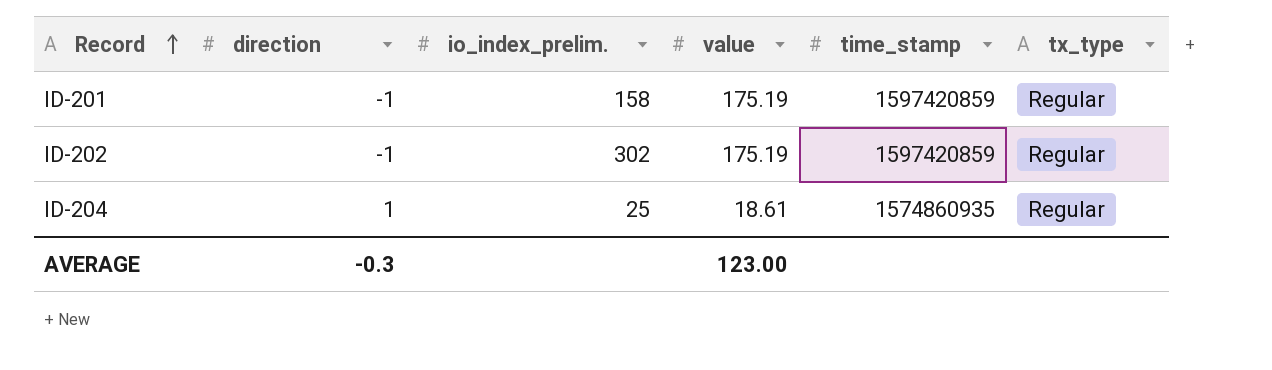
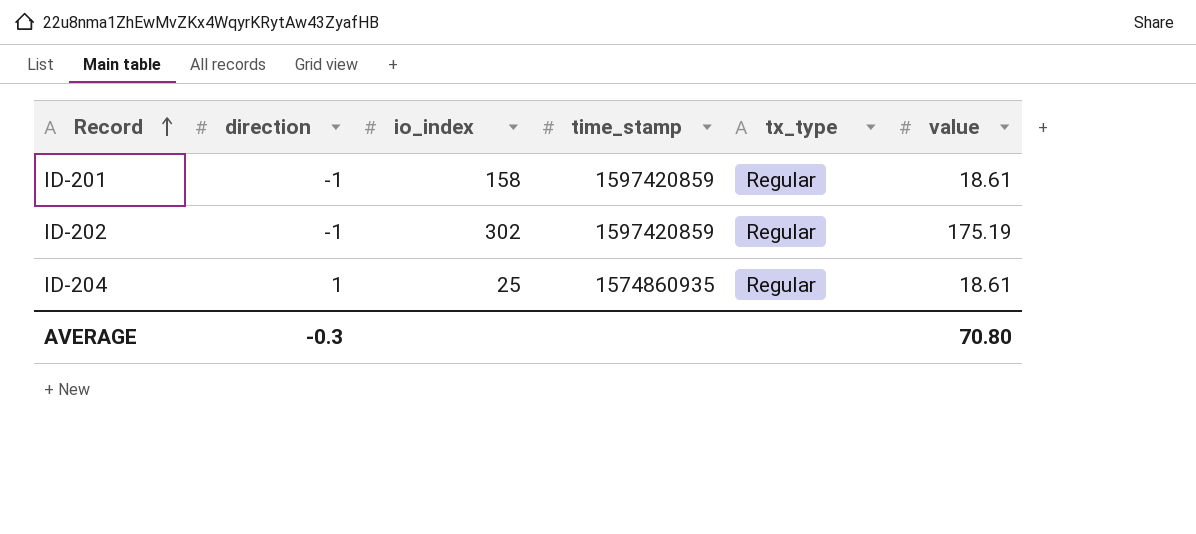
column name: io_index_prelim. -> io_index
column value | position: 4 -> 6
ID-201 | value: 175.19 -> 18.61
AVERAGE | value: 123.00 -> 70.80

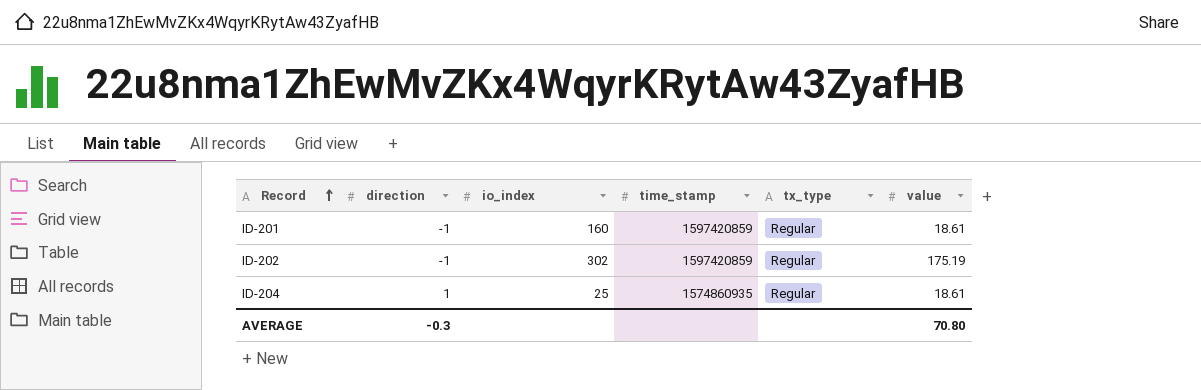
ID-201 | io_index: 158 -> 160

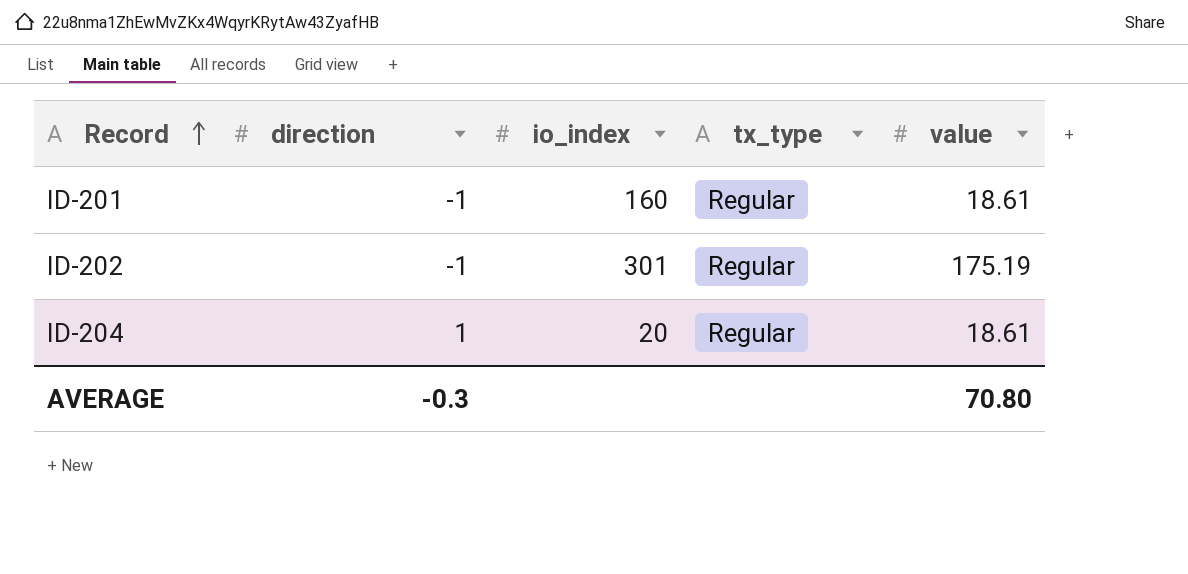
column time_stamp | position: 4 -> none
ID-202 | io_index: 302 -> 301
ID-204 | io_index: 25 -> 20

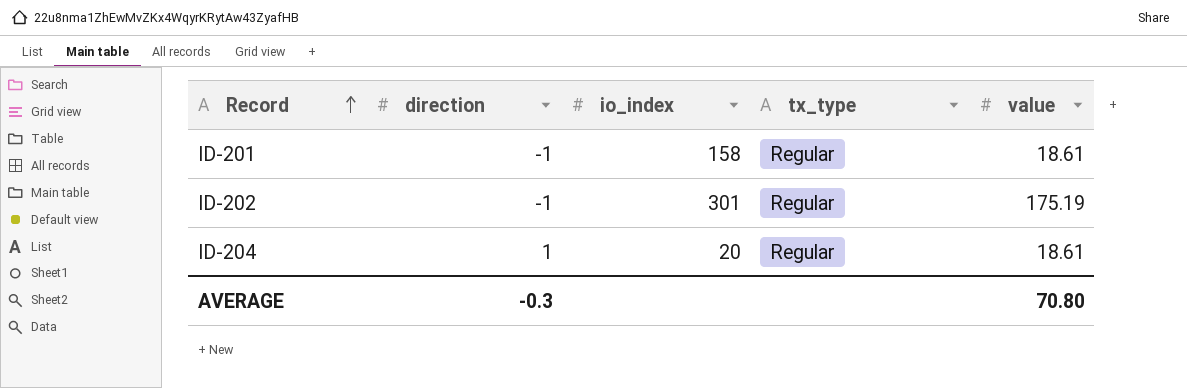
ID-201 | io_index: 160 -> 158

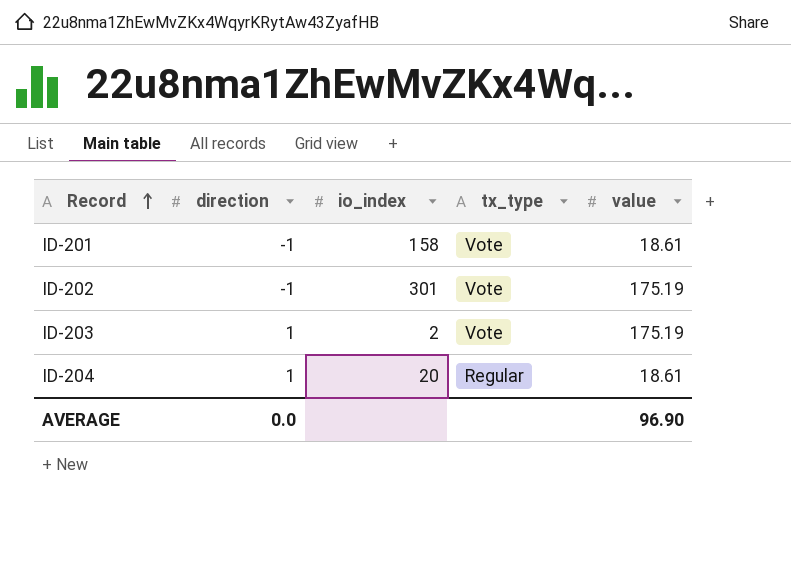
ID-201 | tx_type: Regular -> Vote
ID-202 | tx_type: Regular -> Vote
row ID-203: none -> 1 | 2 | Vote | 175.19
AVERAGE | direction: -0.3 -> 0.0
AVERAGE | value: 70.80 -> 96.90

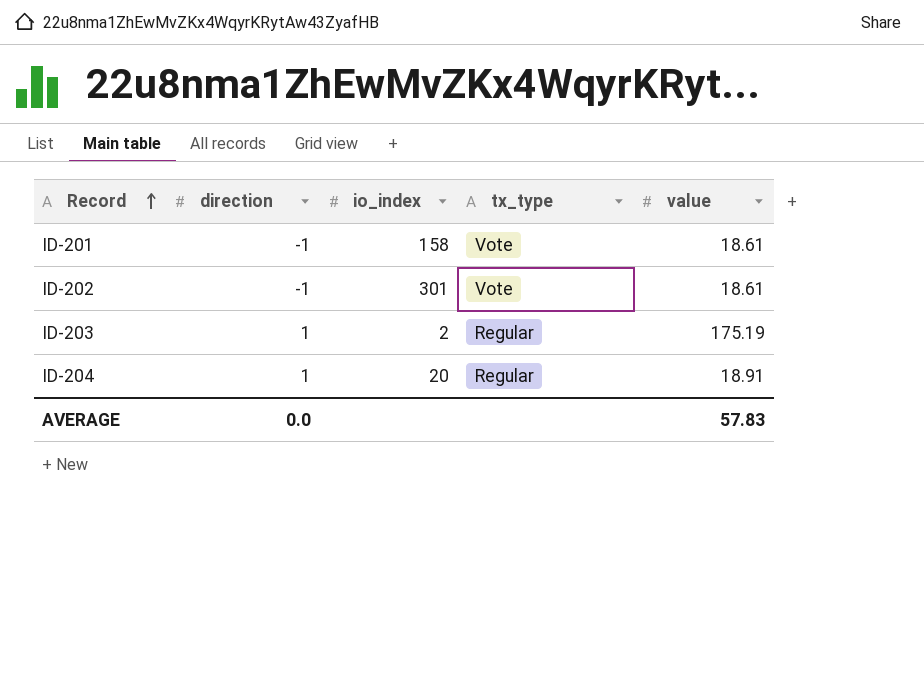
ID-202 | value: 175.19 -> 18.61
ID-203 | tx_type: Vote -> Regular
ID-204 | value: 18.61 -> 18.91
AVERAGE | value: 96.90 -> 57.83

